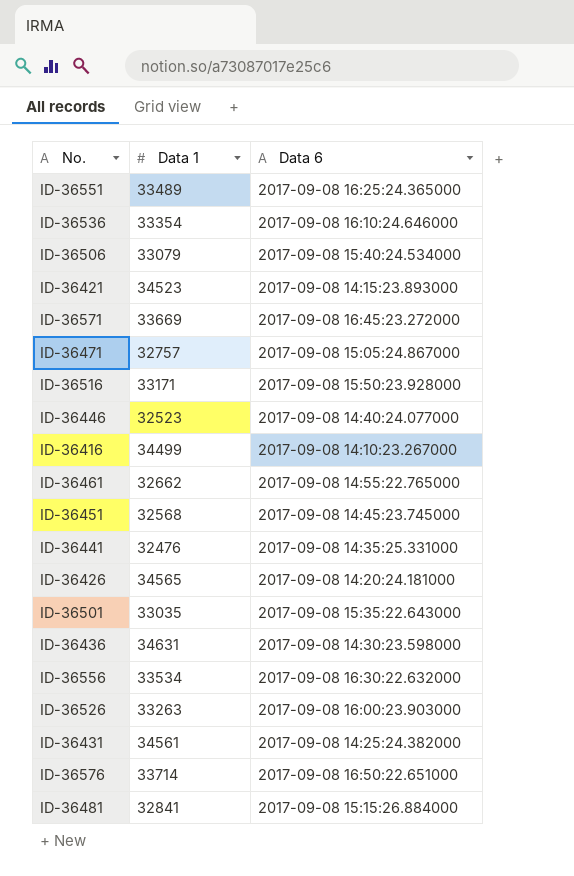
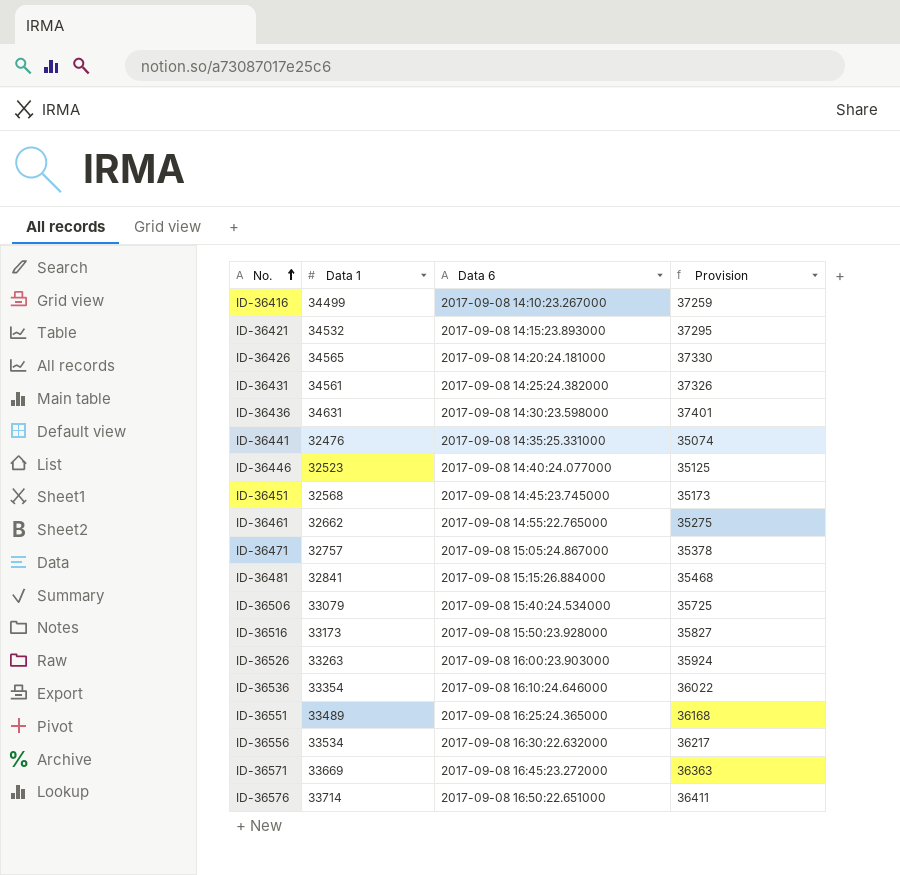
row order: none -> No. ascending
column Provision | formula: none -> [Data 1] * 1.08
row ID-36501: 33035 | 2017-09-08 15:35:22.643000 -> none
ID-36421 | Data 1: 34523 -> 34532
ID-36516 | Data 1: 33171 -> 33173

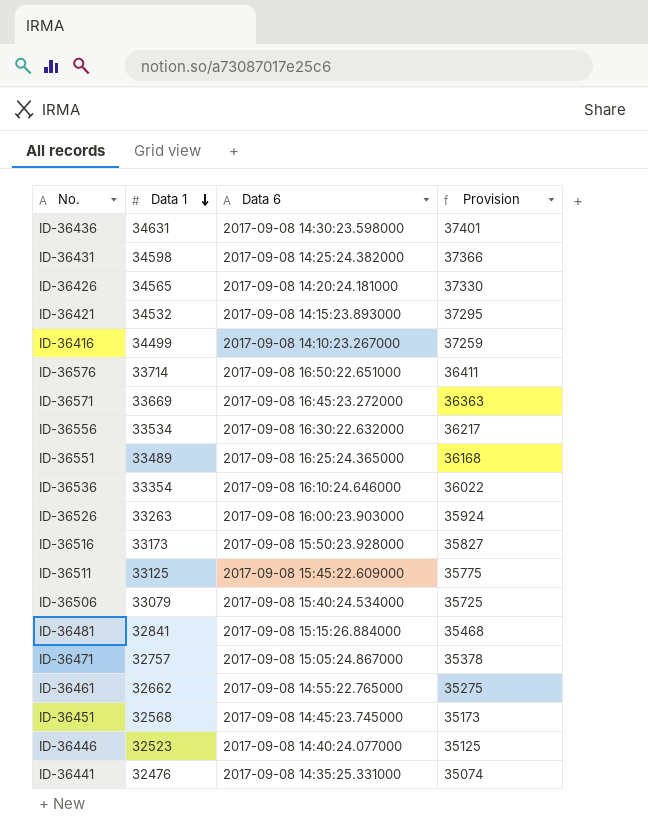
row order: No. ascending -> Data 1 descending
ID-36431 | Data 1: 34561 -> 34598
ID-36431 | Provision: 37326 -> 37366
row ID-36511: none -> 33125 | 2017-09-08 15:45:22.609000 | 35775

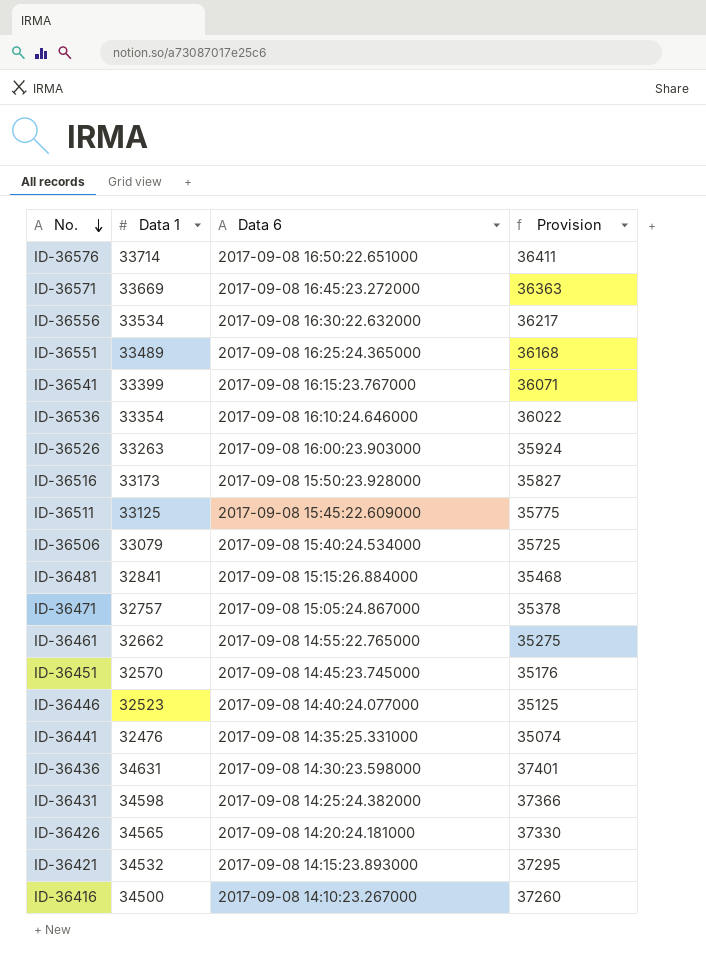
row order: Data 1 descending -> No. descending
row ID-36541: none -> 33399 | 2017-09-08 16:15:23.767000 | 36071
ID-36451 | Data 1: 32568 -> 32570
ID-36451 | Provision: 35173 -> 35176
ID-36416 | Data 1: 34499 -> 34500
ID-36416 | Provision: 37259 -> 37260

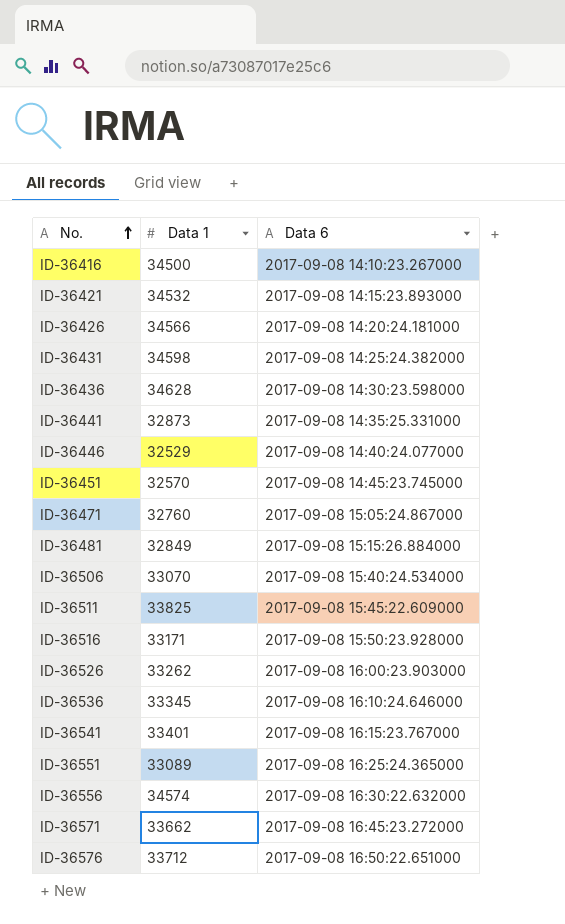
row order: No. descending -> No. ascending
column Provision | formula: [Data 1] * 1.08 -> none
row ID-36461: 32662 | 2017-09-08 14:55:22.765000 | 35275 -> none
ID-36426 | Data 1: 34565 -> 34566
ID-36436 | Data 1: 34631 -> 34628
ID-36441 | Data 1: 32476 -> 32873
ID-36446 | Data 1: 32523 -> 32529
ID-36471 | Data 1: 32757 -> 32760
ID-36481 | Data 1: 32841 -> 32849
ID-36506 | Data 1: 33079 -> 33070
ID-36511 | Data 1: 33125 -> 33825
ID-36516 | Data 1: 33173 -> 33171
ID-36526 | Data 1: 33263 -> 33262
ID-36536 | Data 1: 33354 -> 33345
ID-36541 | Data 1: 33399 -> 33401
ID-36551 | Data 1: 33489 -> 33089
ID-36556 | Data 1: 33534 -> 34574
ID-36571 | Data 1: 33669 -> 33662
ID-36576 | Data 1: 33714 -> 33712

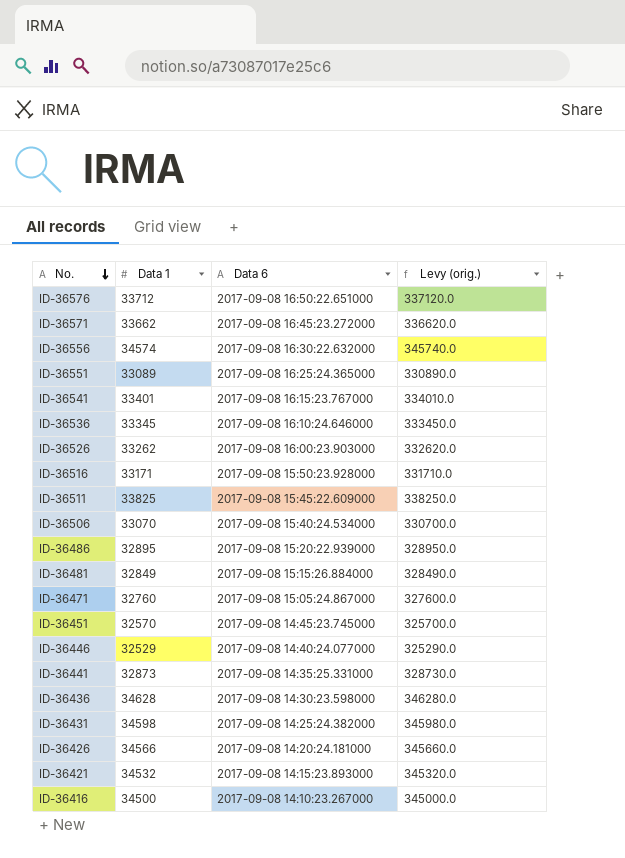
row order: No. ascending -> No. descending
column Levy (orig.) | formula: none -> [Data 1] * 10
row ID-36486: none -> 32895 | 2017-09-08 15:20:22.939000 | 328950.0

